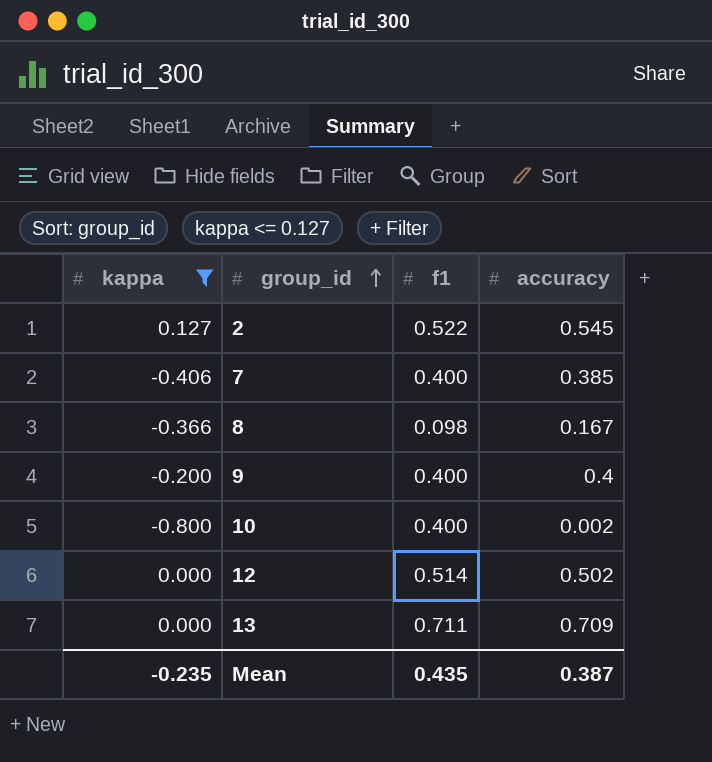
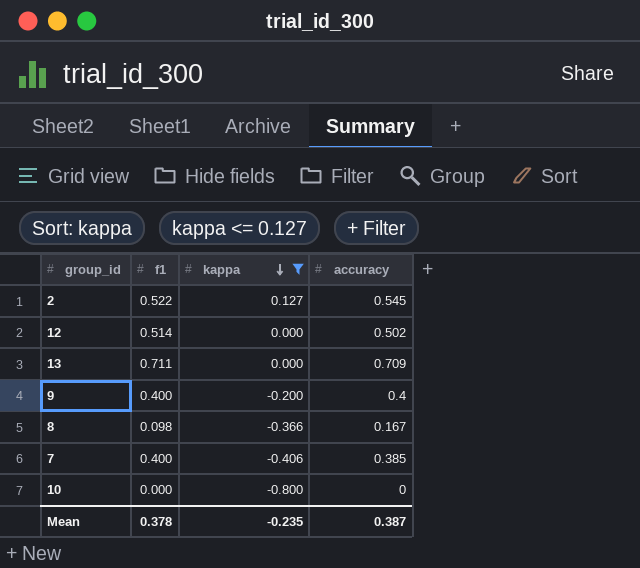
row order: group_id ascending -> kappa descending
column kappa | position: 1 -> 3
10 | f1: 0.400 -> 0.000
10 | accuracy: 0.002 -> 0
Mean | f1: 0.435 -> 0.378

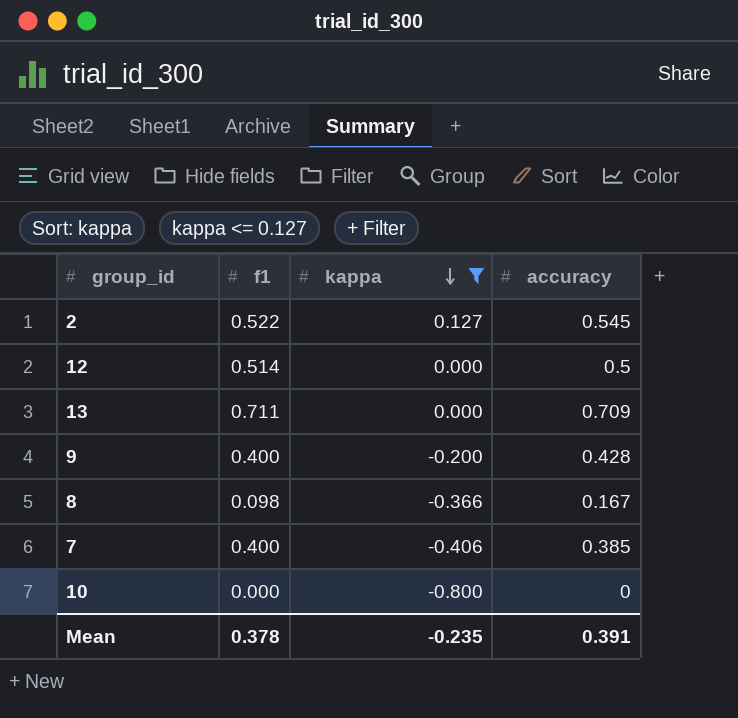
12 | accuracy: 0.502 -> 0.5
9 | accuracy: 0.4 -> 0.428
Mean | accuracy: 0.387 -> 0.391

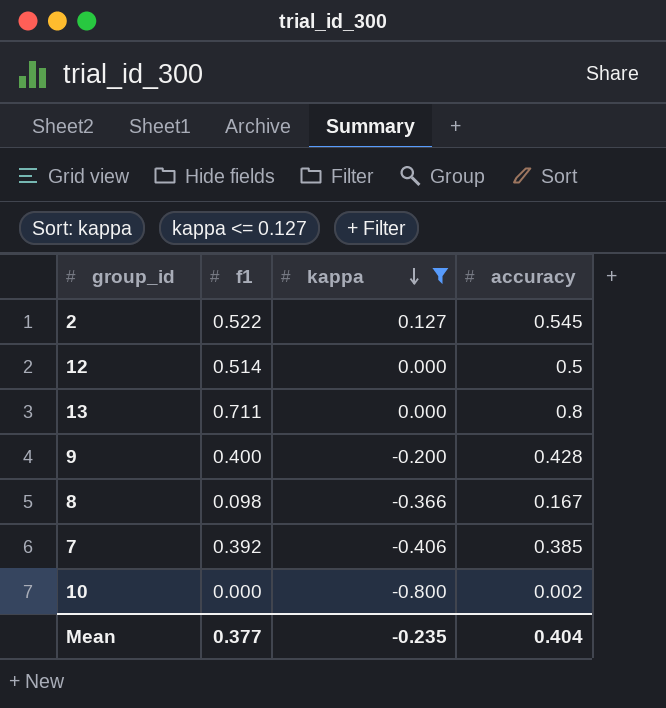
13 | accuracy: 0.709 -> 0.8
7 | f1: 0.400 -> 0.392
10 | accuracy: 0 -> 0.002
Mean | f1: 0.378 -> 0.377
Mean | accuracy: 0.391 -> 0.404

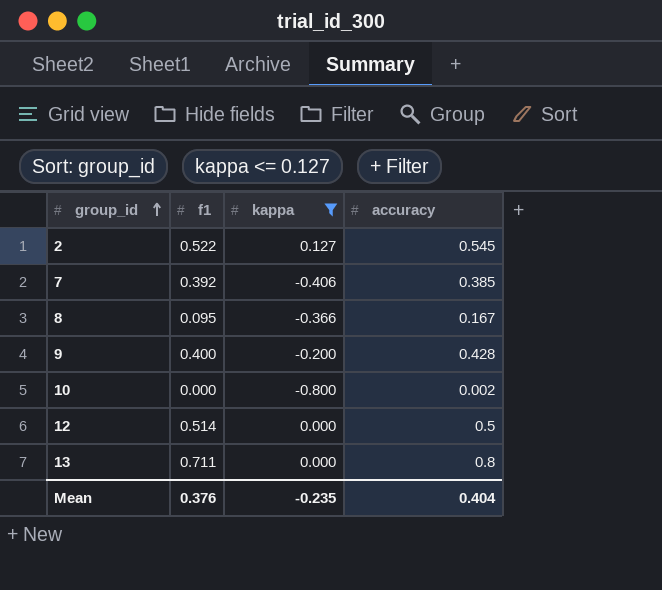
row order: kappa descending -> group_id ascending
8 | f1: 0.098 -> 0.095
Mean | f1: 0.377 -> 0.376

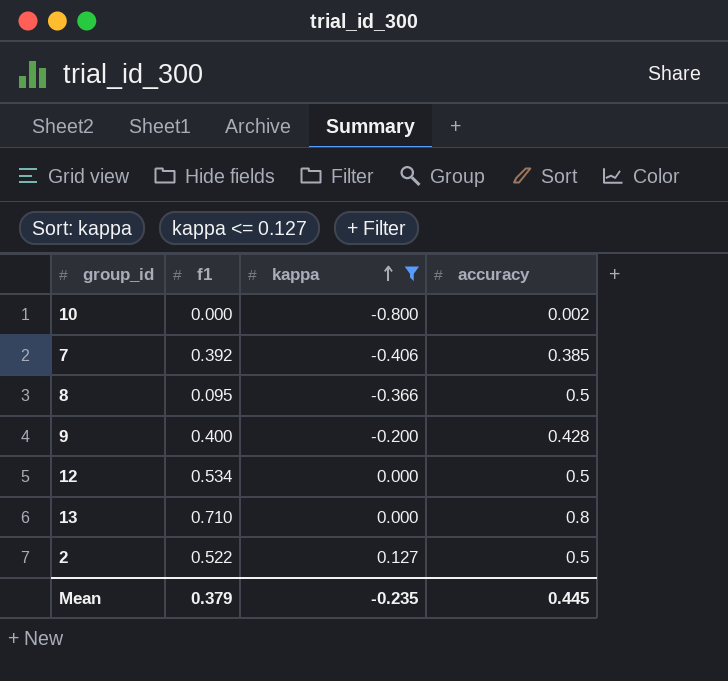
row order: group_id ascending -> kappa ascending
8 | accuracy: 0.167 -> 0.5
12 | f1: 0.514 -> 0.534
13 | f1: 0.711 -> 0.710
2 | accuracy: 0.545 -> 0.5
Mean | f1: 0.376 -> 0.379
Mean | accuracy: 0.404 -> 0.445

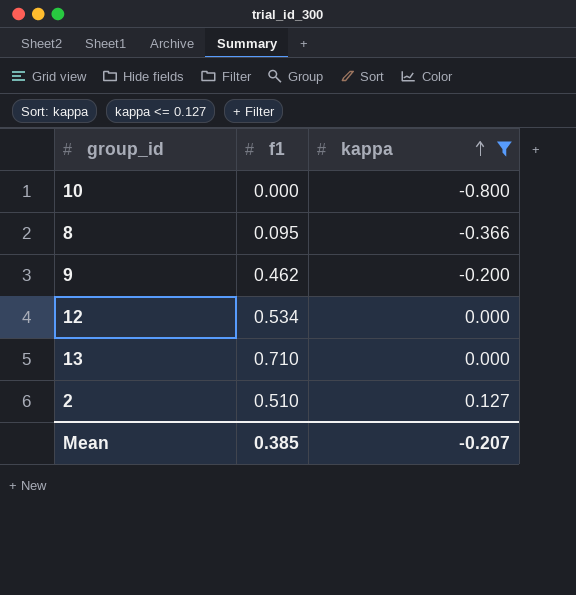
column accuracy | position: 4 -> none
row 7: 0.392 | -0.406 | 0.385 -> none
9 | f1: 0.400 -> 0.462
2 | f1: 0.522 -> 0.510
Mean | f1: 0.379 -> 0.385
Mean | kappa: -0.235 -> -0.207

